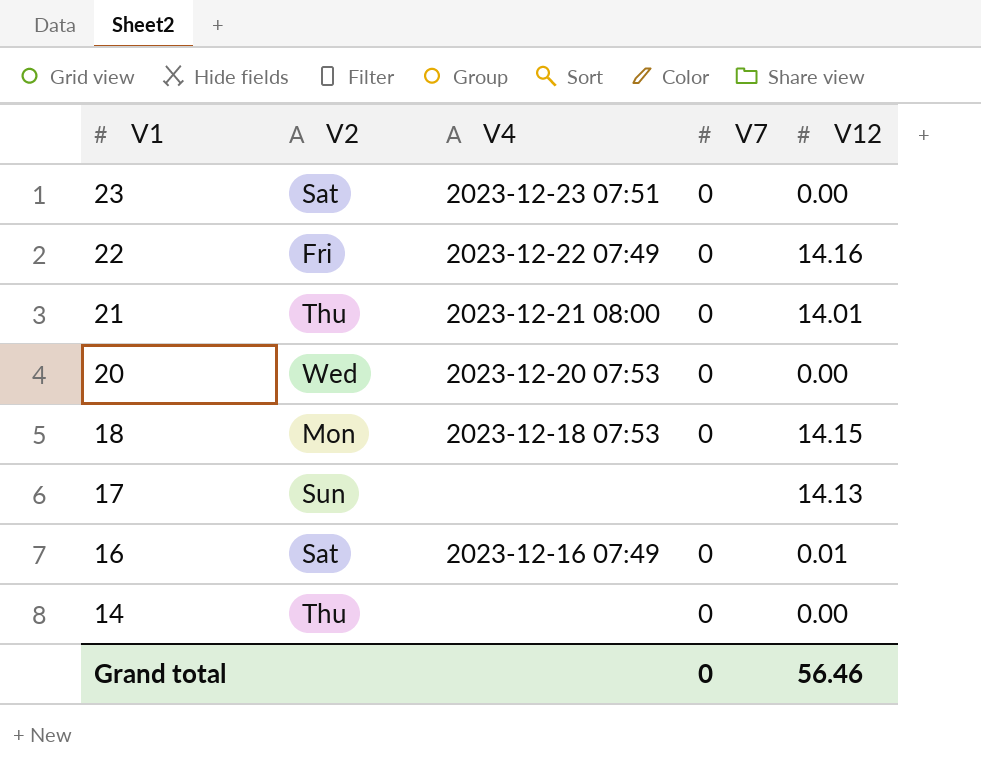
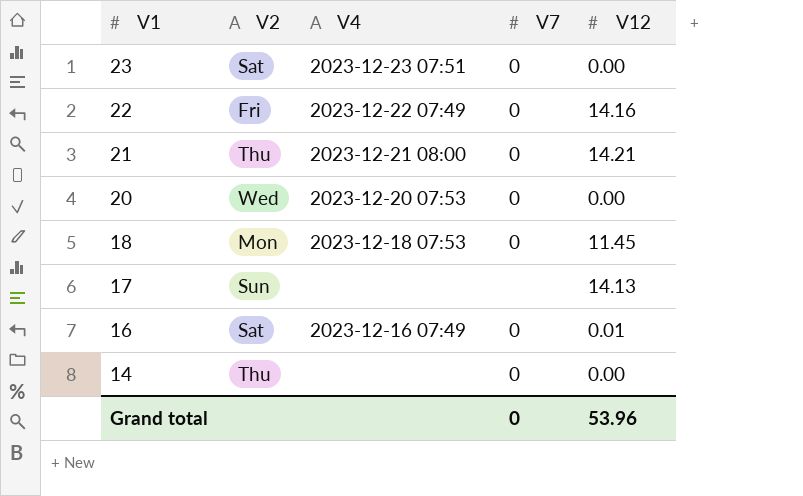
21 | V12: 14.01 -> 14.21
18 | V12: 14.15 -> 11.45
Grand total | V12: 56.46 -> 53.96

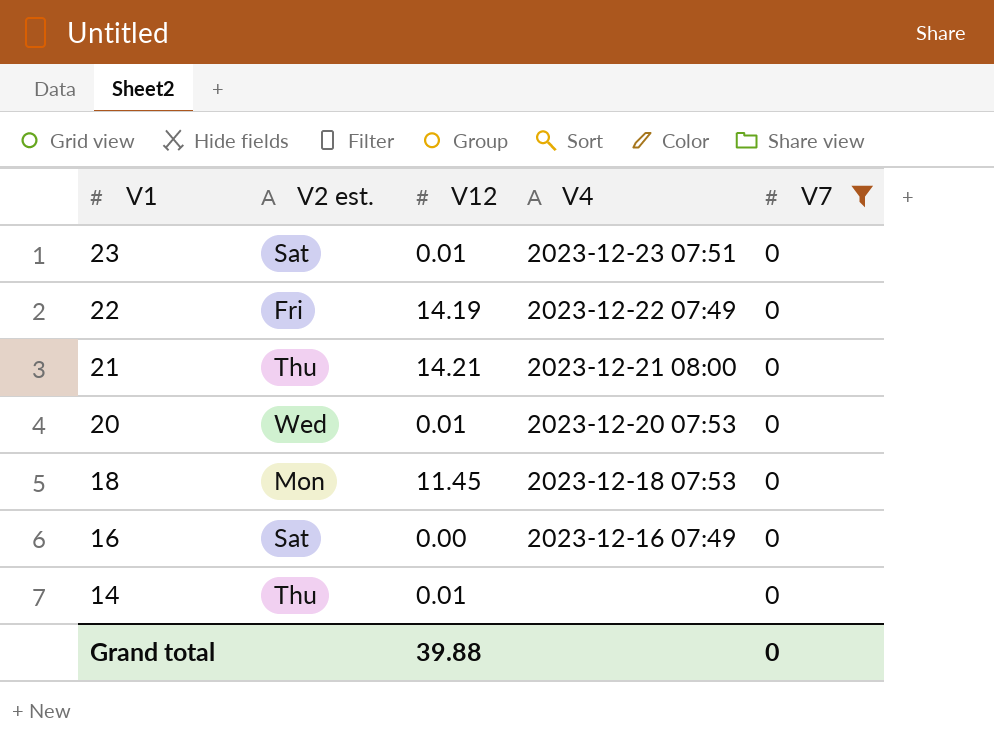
filter: none -> V7 = 0
column name: V2 -> V2 est.
column V12 | position: 5 -> 3
23 | V12: 0.00 -> 0.01
22 | V12: 14.16 -> 14.19
20 | V12: 0.00 -> 0.01
16 | V12: 0.01 -> 0.00
14 | V12: 0.00 -> 0.01
Grand total | V12: 53.96 -> 39.88

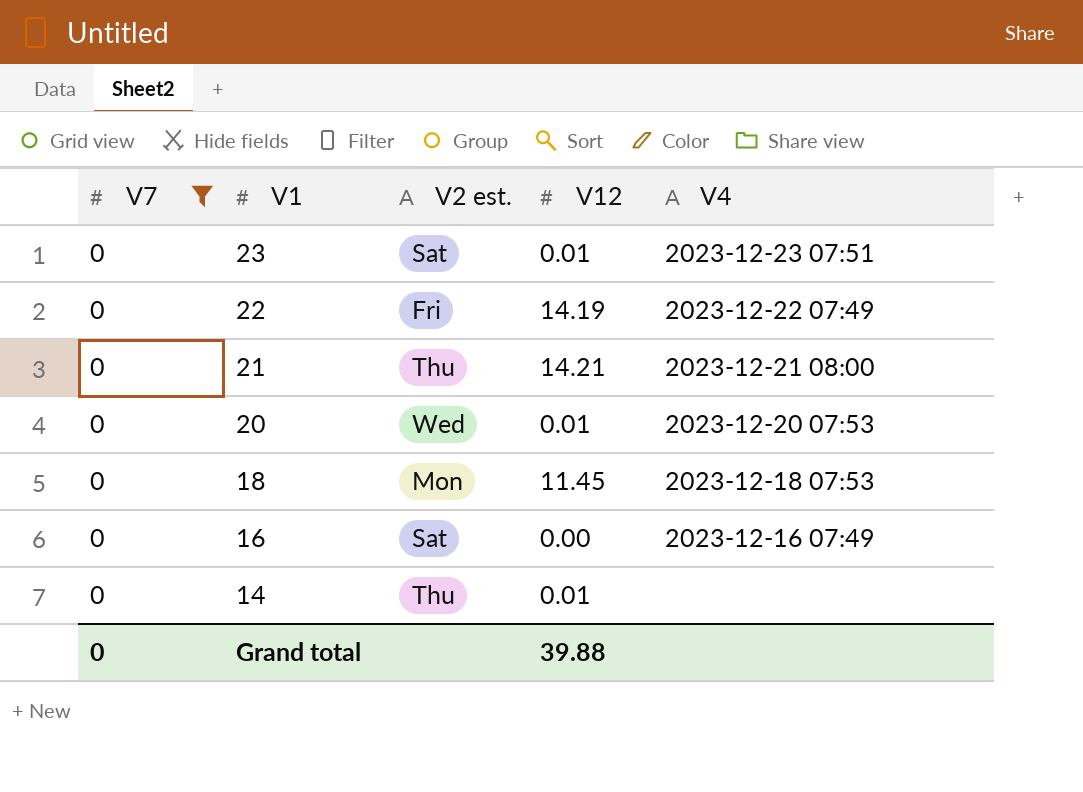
column V7 | position: 5 -> 1

